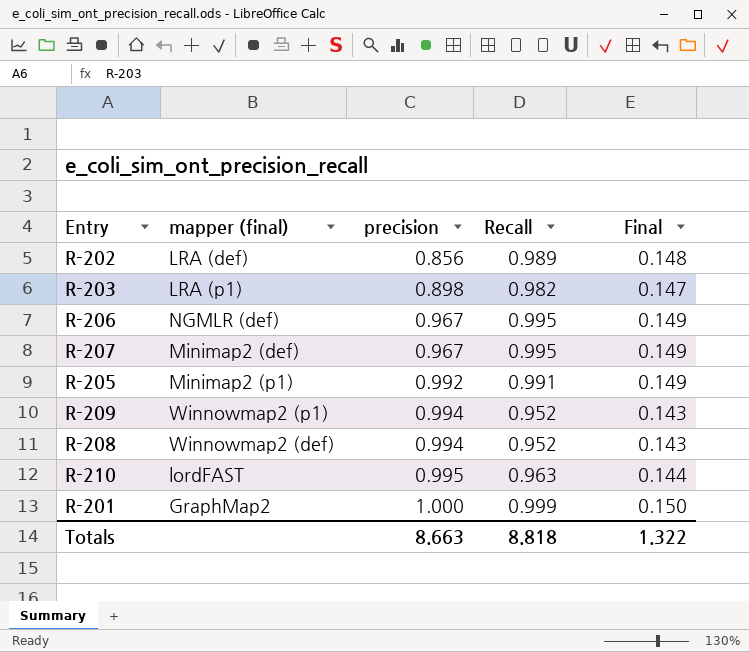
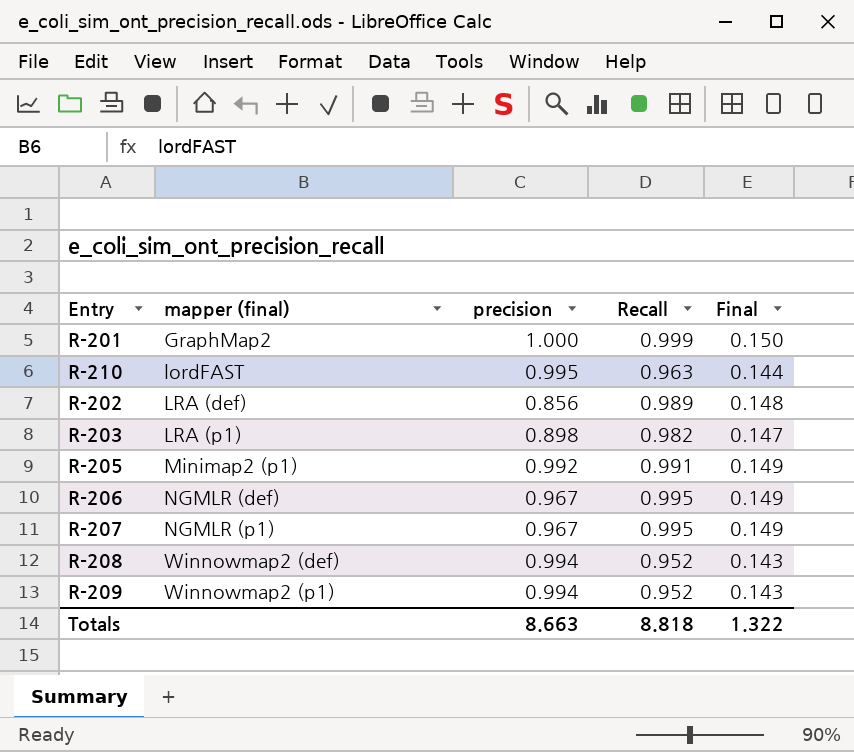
row order: precision ascending -> mapper (final) ascending
R-207 | mapper (final): Minimap2 (def) -> NGMLR (p1)

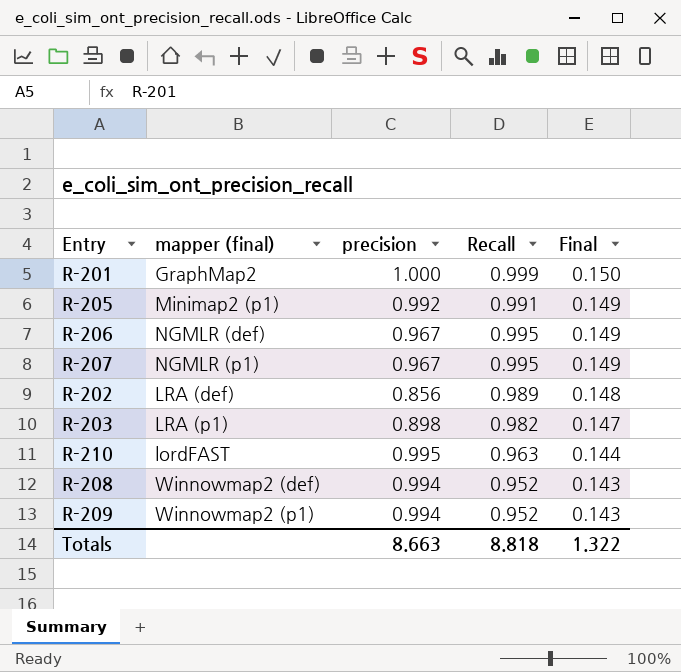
row order: mapper (final) ascending -> Final descending

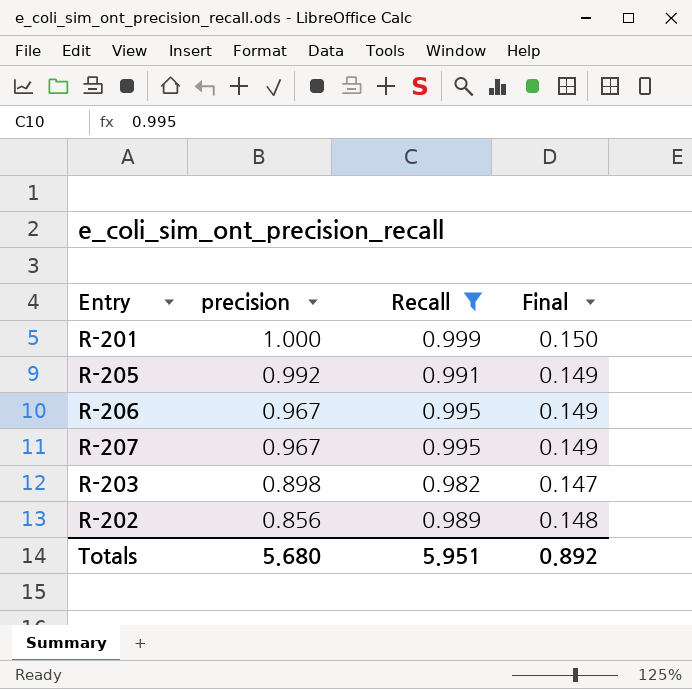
filter: none -> Recall >= 0.982
row order: Final descending -> precision descending
column mapper (final) | position: 2 -> none
Totals | precision: 8.663 -> 5.680
Totals | Recall: 8.818 -> 5.951
Totals | Final: 1.322 -> 0.892

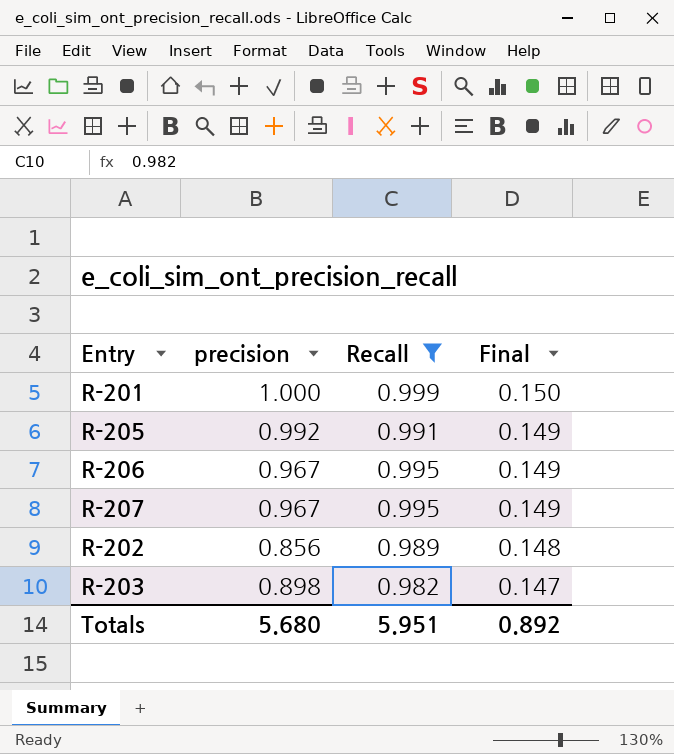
row order: precision descending -> Final descending

